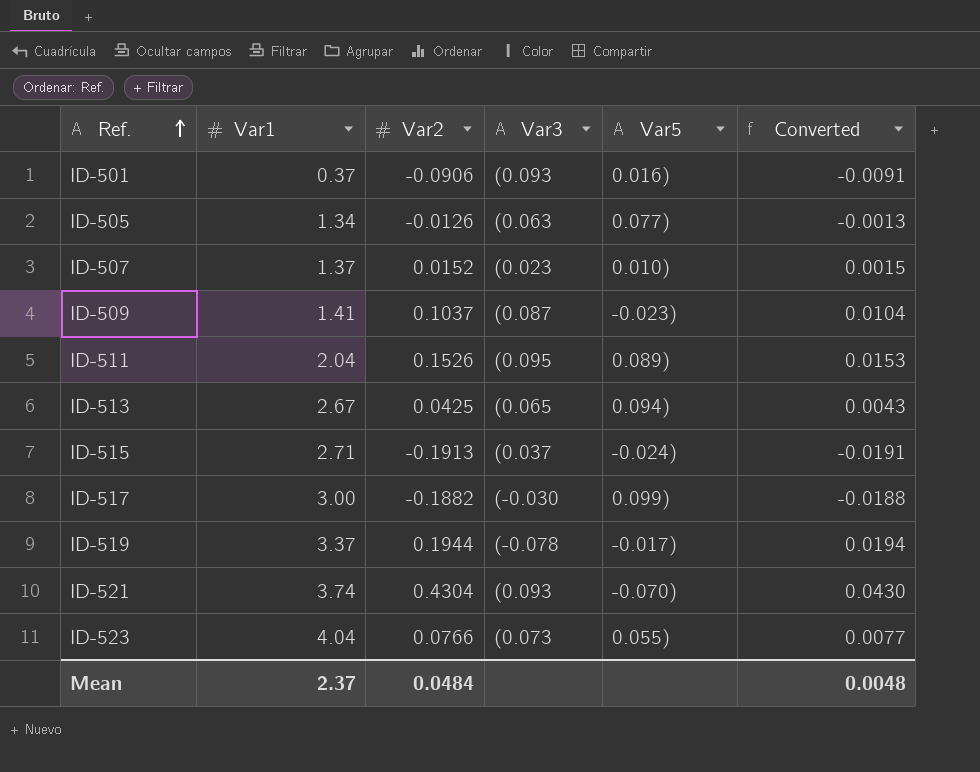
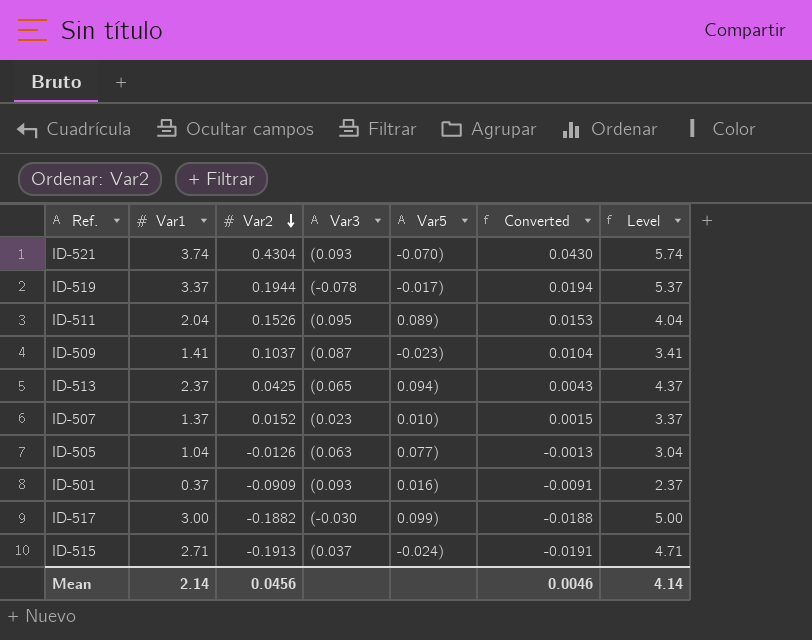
row order: Ref. ascending -> Var2 descending
column Level | formula: none -> [Var1] + 2
row ID-523: 4.04 | 0.0766 | (0.073 | 0.055) | 0.0077 -> none
ID-513 | Var1: 2.67 -> 2.37
ID-505 | Var1: 1.34 -> 1.04
ID-501 | Var2: -0.0906 -> -0.0909
Mean | Var1: 2.37 -> 2.14
Mean | Var2: 0.0484 -> 0.0456
Mean | Converted: 0.0048 -> 0.0046

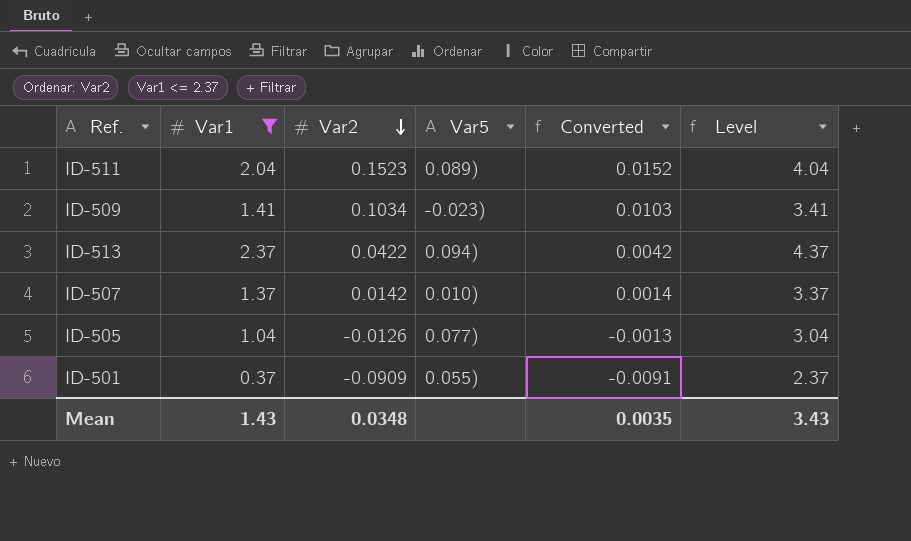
filter: none -> Var1 <= 2.37
column Var3 | position: 4 -> none
ID-511 | Var2: 0.1526 -> 0.1523
ID-511 | Converted: 0.0153 -> 0.0152
ID-509 | Var2: 0.1037 -> 0.1034
ID-509 | Converted: 0.0104 -> 0.0103
ID-513 | Var2: 0.0425 -> 0.0422
ID-513 | Converted: 0.0043 -> 0.0042
ID-507 | Var2: 0.0152 -> 0.0142
ID-507 | Converted: 0.0015 -> 0.0014
ID-501 | Var5: 0.016) -> 0.055)
Mean | Var1: 2.14 -> 1.43
Mean | Var2: 0.0456 -> 0.0348
Mean | Converted: 0.0046 -> 0.0035
Mean | Level: 4.14 -> 3.43

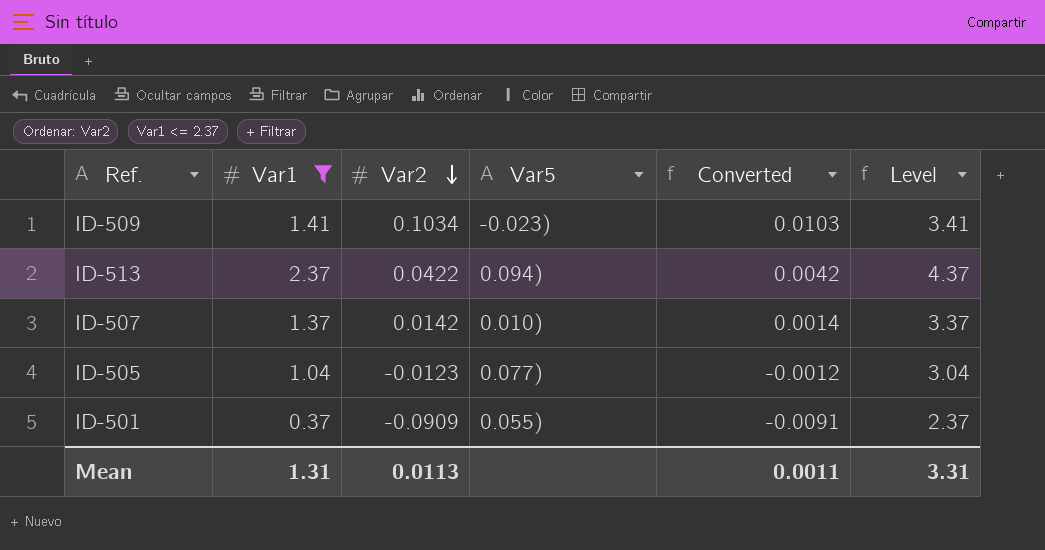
row ID-511: 2.04 | 0.1523 | 0.089) | 0.0152 | 4.04 -> none
ID-505 | Var2: -0.0126 -> -0.0123
ID-505 | Converted: -0.0013 -> -0.0012
Mean | Var1: 1.43 -> 1.31
Mean | Var2: 0.0348 -> 0.0113
Mean | Converted: 0.0035 -> 0.0011
Mean | Level: 3.43 -> 3.31

